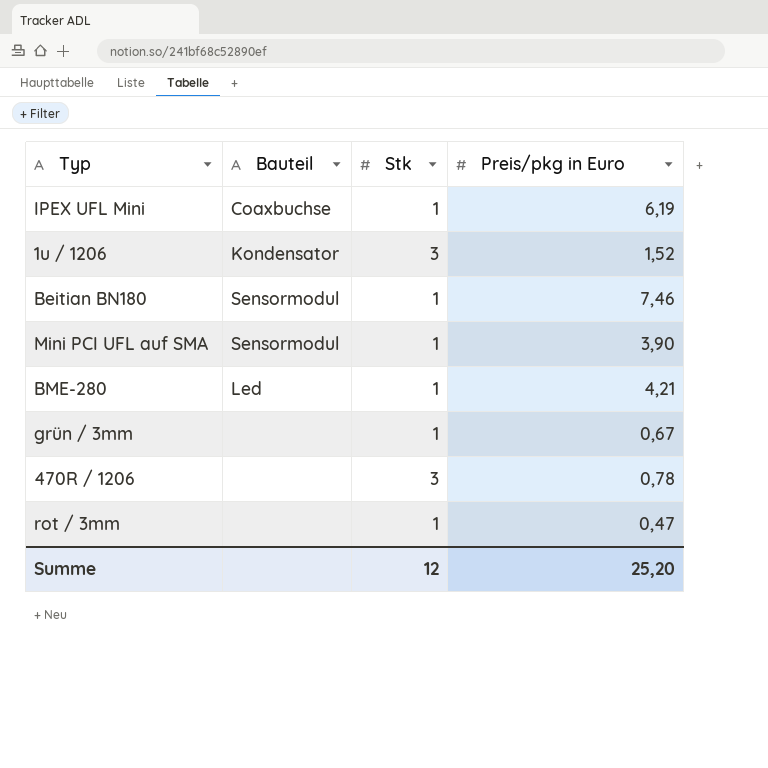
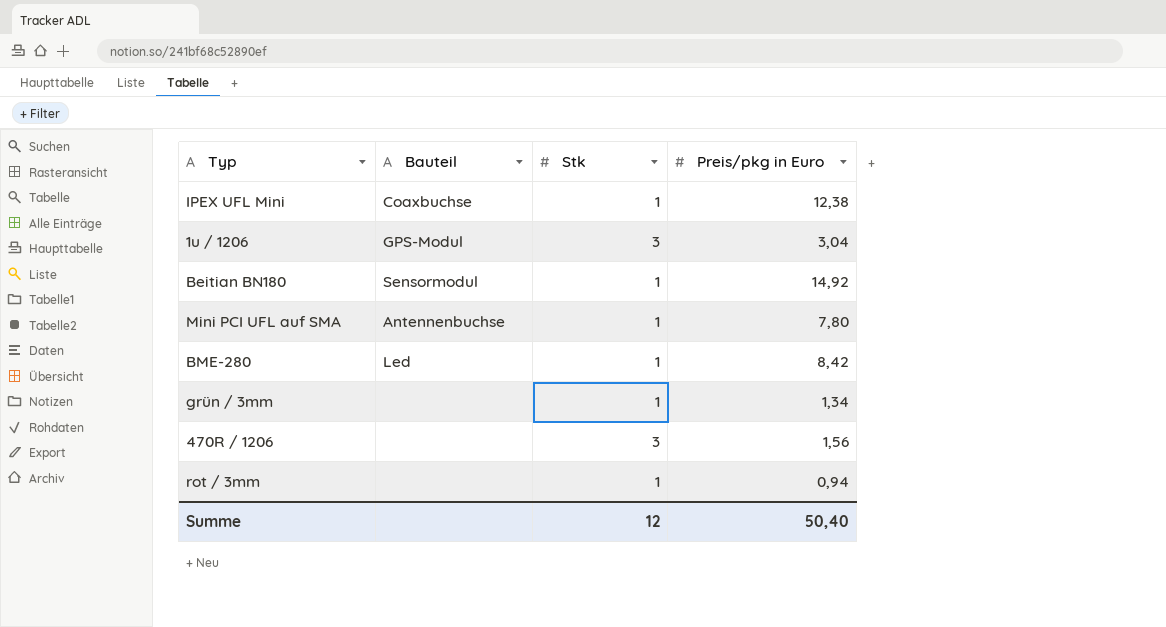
IPEX UFL Mini | Preis/pkg in Euro: 6,19 -> 12,38
1u / 1206 | Bauteil: Kondensator -> GPS-Modul
1u / 1206 | Preis/pkg in Euro: 1,52 -> 3,04
Beitian BN180 | Preis/pkg in Euro: 7,46 -> 14,92
Mini PCI UFL auf SMA | Bauteil: Sensormodul -> Antennenbuchse
Mini PCI UFL auf SMA | Preis/pkg in Euro: 3,90 -> 7,80
BME-280 | Preis/pkg in Euro: 4,21 -> 8,42
grün / 3mm | Preis/pkg in Euro: 0,67 -> 1,34
470R / 1206 | Preis/pkg in Euro: 0,78 -> 1,56
rot / 3mm | Preis/pkg in Euro: 0,47 -> 0,94
Summe | Preis/pkg in Euro: 25,20 -> 50,40

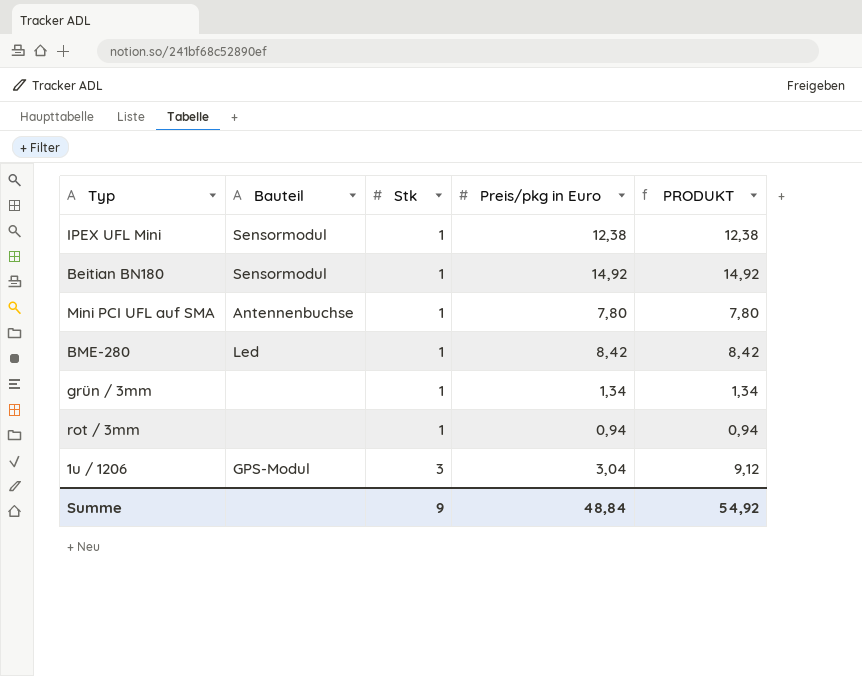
row order: none -> Stk ascending
column PRODUKT | formula: none -> [Stk] * [Preis/pkg in Euro]
row 470R / 1206: none | 3 | 1,56 -> none
IPEX UFL Mini | Bauteil: Coaxbuchse -> Sensormodul
Summe | Stk: 12 -> 9
Summe | Preis/pkg in Euro: 50,40 -> 48,84

